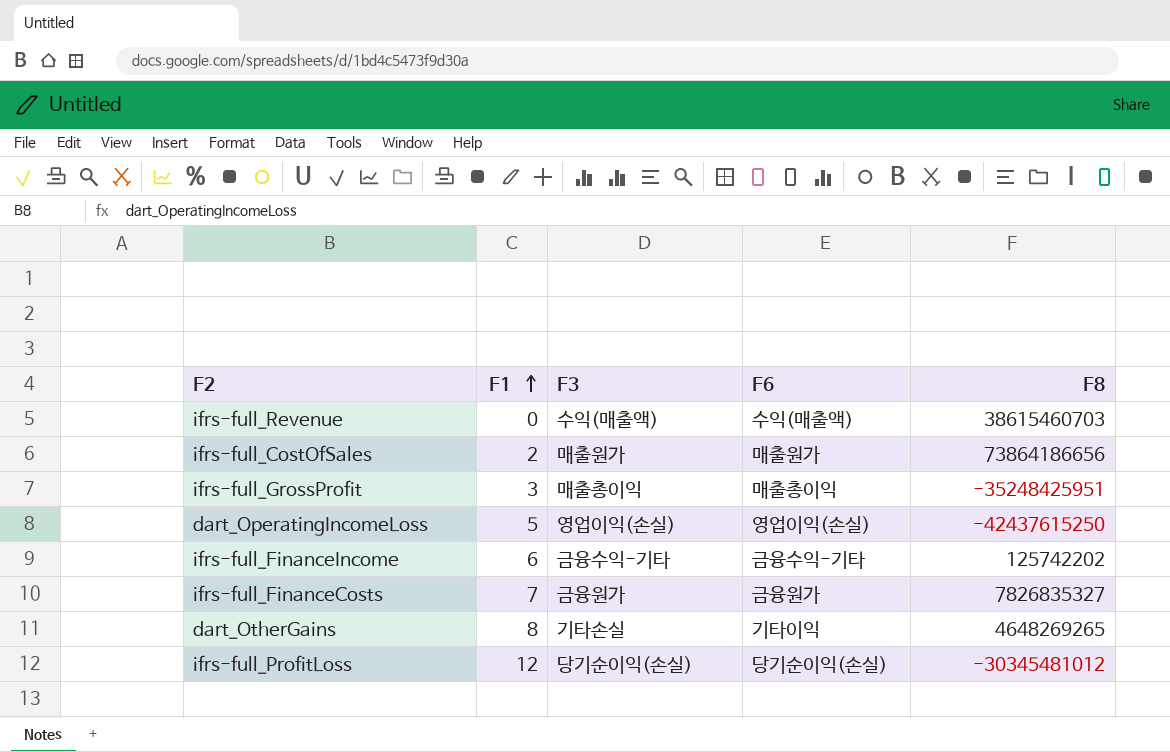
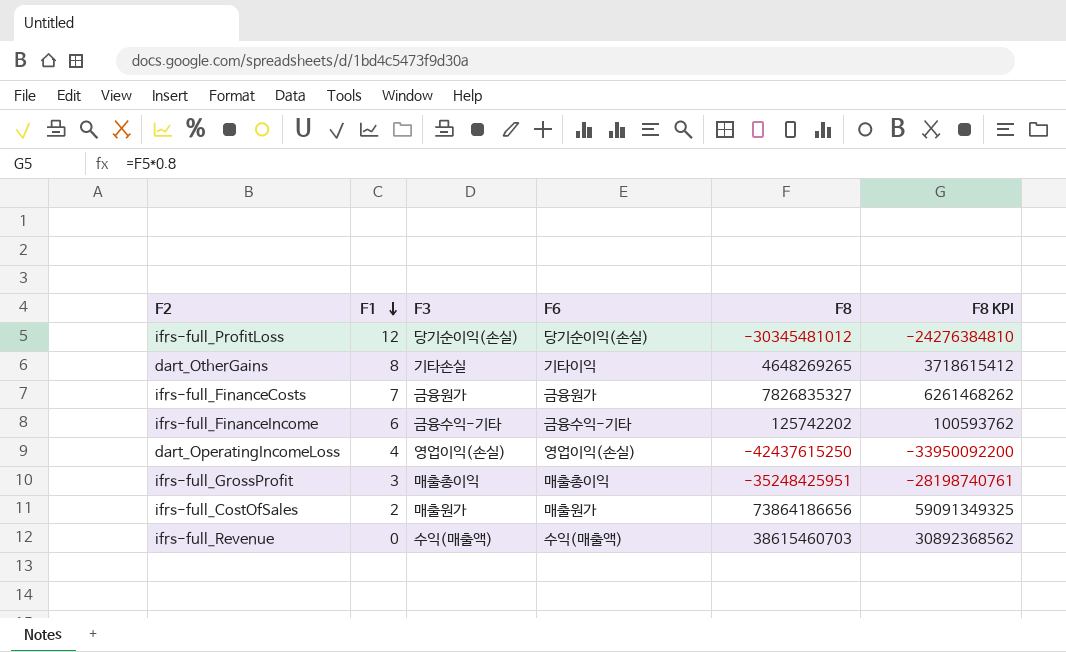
row order: F1 ascending -> F1 descending
column F8 KPI | formula: none -> [F8] * 0.8
dart_OperatingIncomeLoss | F1: 5 -> 4

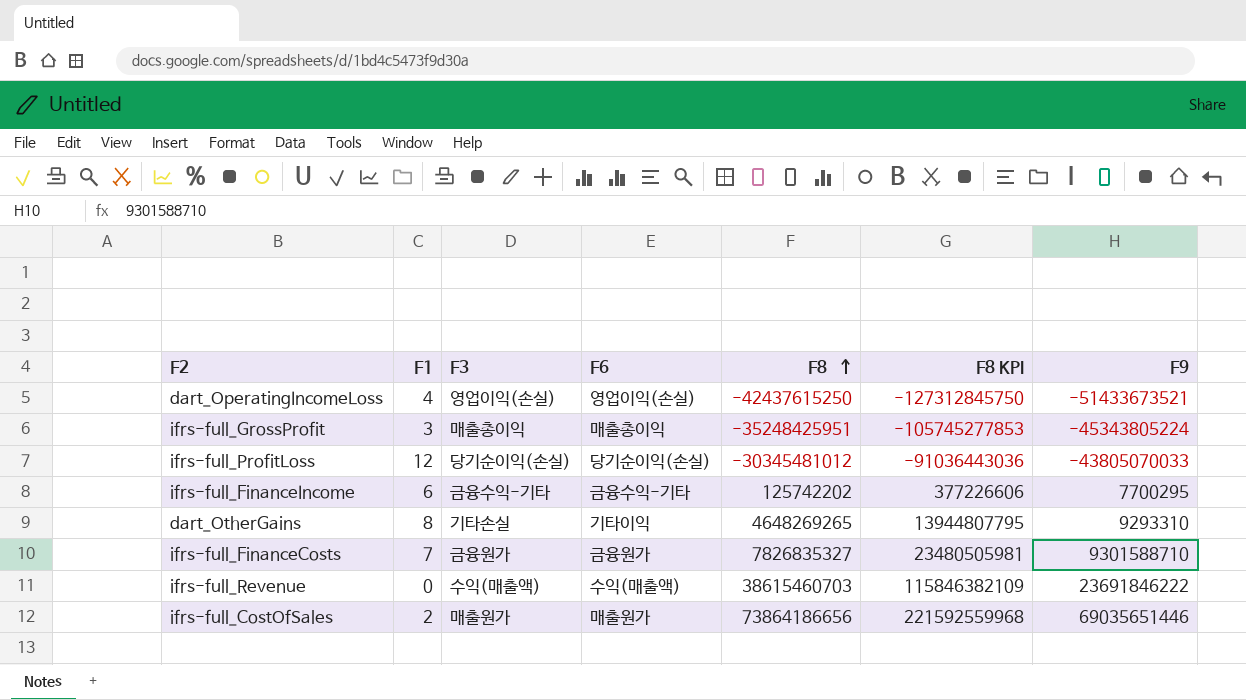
row order: F1 descending -> F8 ascending
column F8 KPI | formula: [F8] * 0.8 -> [F8] * 3
column F9 | position: none -> 7

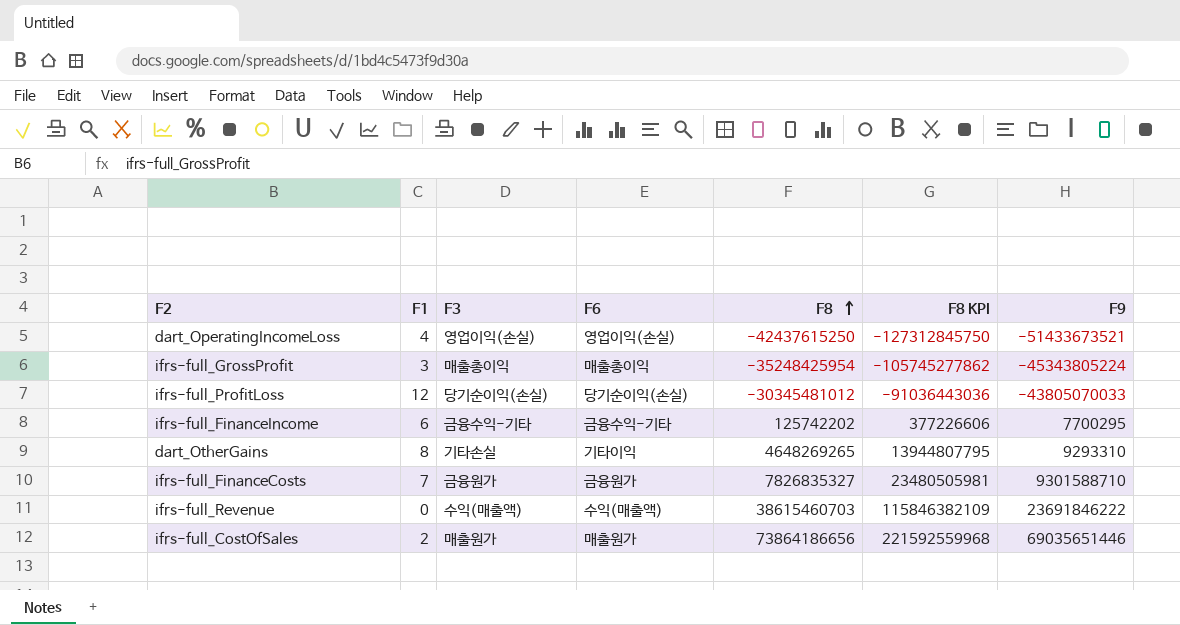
ifrs-full_GrossProfit | F8: -35248425951 -> -35248425954
ifrs-full_GrossProfit | F8 KPI: -105745277853 -> -105745277862

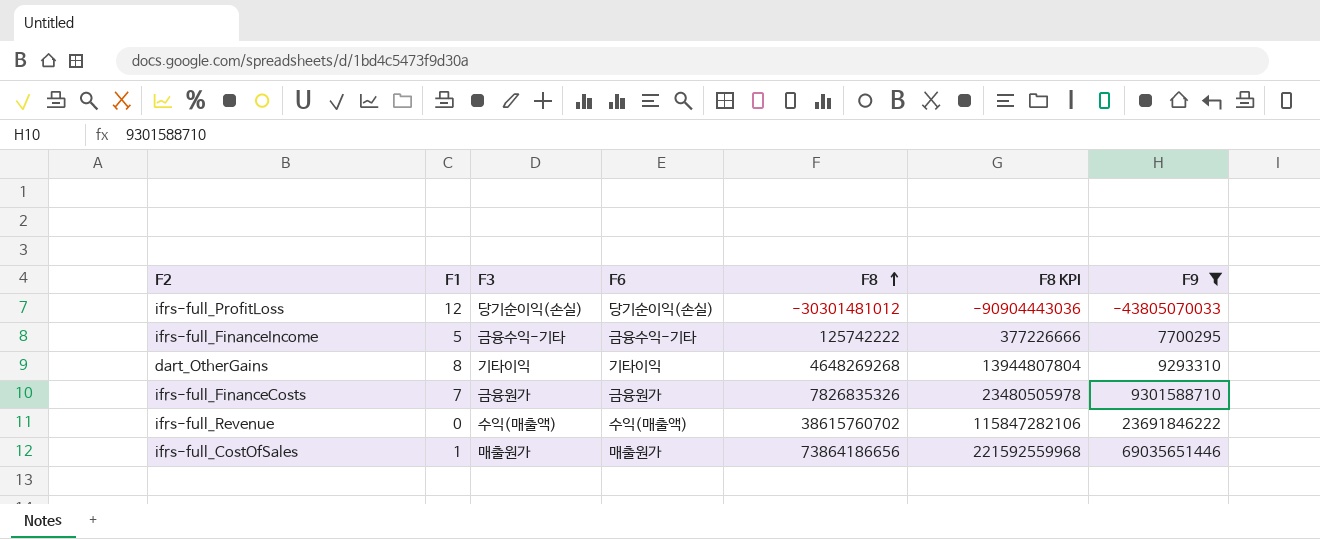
filter: none -> F9 >= -43805070033
ifrs-full_ProfitLoss | F8: -30345481012 -> -30301481012
ifrs-full_ProfitLoss | F8 KPI: -91036443036 -> -90904443036
ifrs-full_FinanceIncome | F1: 6 -> 5
ifrs-full_FinanceIncome | F8: 125742202 -> 125742222
ifrs-full_FinanceIncome | F8 KPI: 377226606 -> 377226666
dart_OtherGains | F3: 기타손실 -> 기타이익
dart_OtherGains | F8: 4648269265 -> 4648269268
dart_OtherGains | F8 KPI: 13944807795 -> 13944807804
ifrs-full_FinanceCosts | F8: 7826835327 -> 7826835326
ifrs-full_FinanceCosts | F8 KPI: 23480505981 -> 23480505978
ifrs-full_Revenue | F8: 38615460703 -> 38615760702
ifrs-full_Revenue | F8 KPI: 115846382109 -> 115847282106
ifrs-full_CostOfSales | F1: 2 -> 1

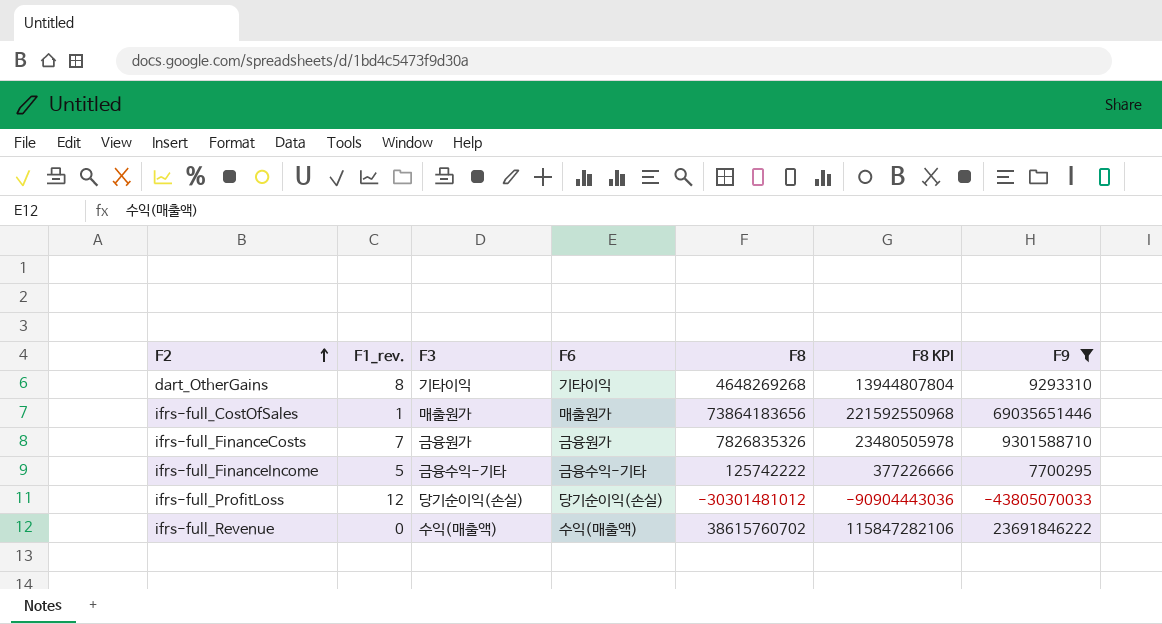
row order: F8 ascending -> F2 ascending
column name: F1 -> F1_rev.
ifrs-full_CostOfSales | F8: 73864186656 -> 73864183656
ifrs-full_CostOfSales | F8 KPI: 221592559968 -> 221592550968

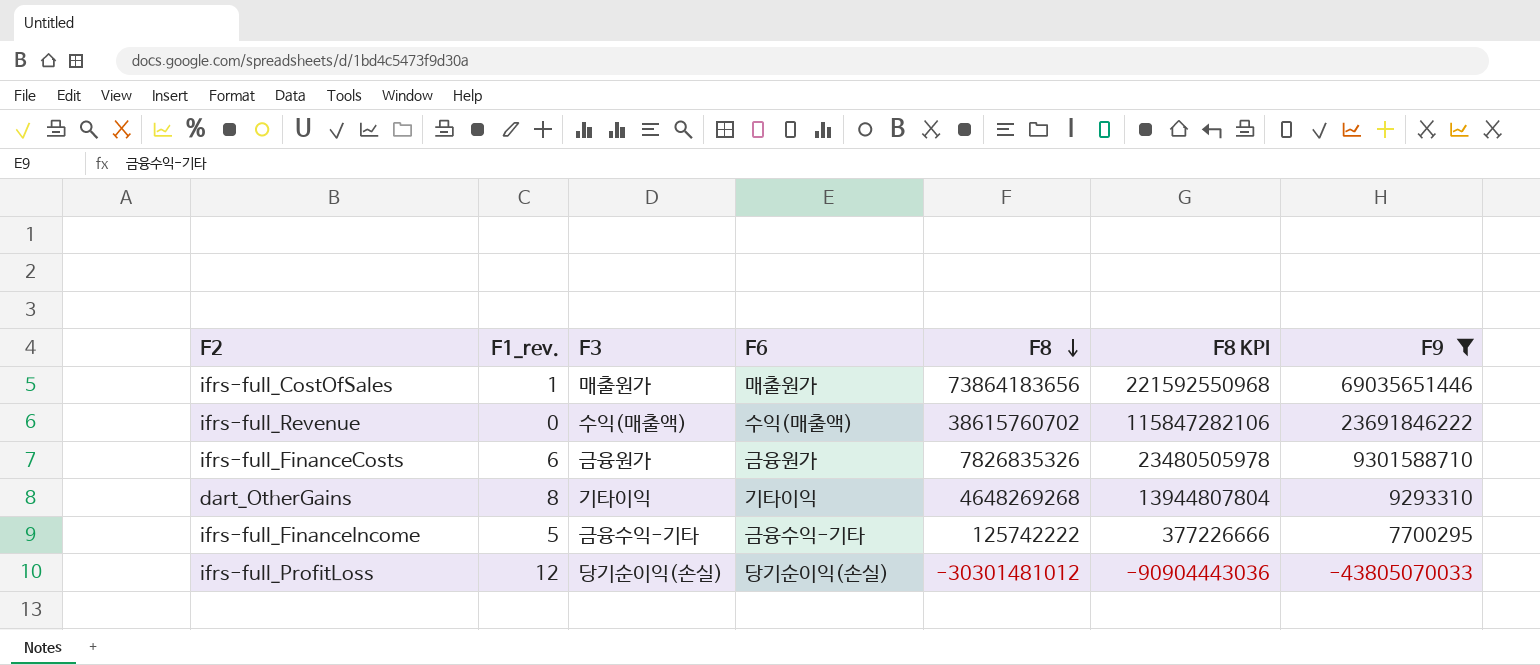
row order: F2 ascending -> F8 descending
ifrs-full_FinanceCosts | F1_rev.: 7 -> 6

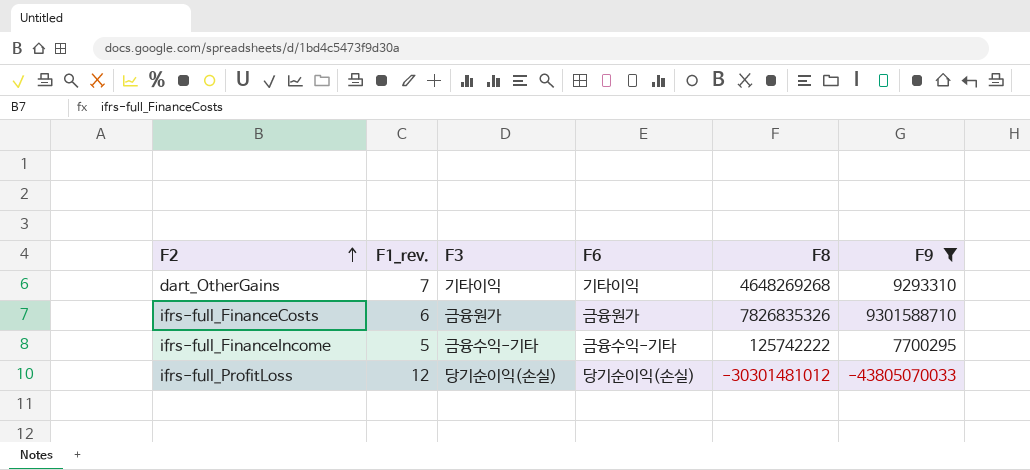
row order: F8 descending -> F2 ascending
column F8 KPI | formula: [F8] * 3 -> none
row ifrs-full_CostOfSales: 1 | 매출원가 | 매출원가 | 73864183656 | 221592550968 | 69035651446 -> none
row ifrs-full_Revenue: 0 | 수익(매출액) | 수익(매출액) | 38615760702 | 115847282106 | 23691846222 -> none
dart_OtherGains | F1_rev.: 8 -> 7

